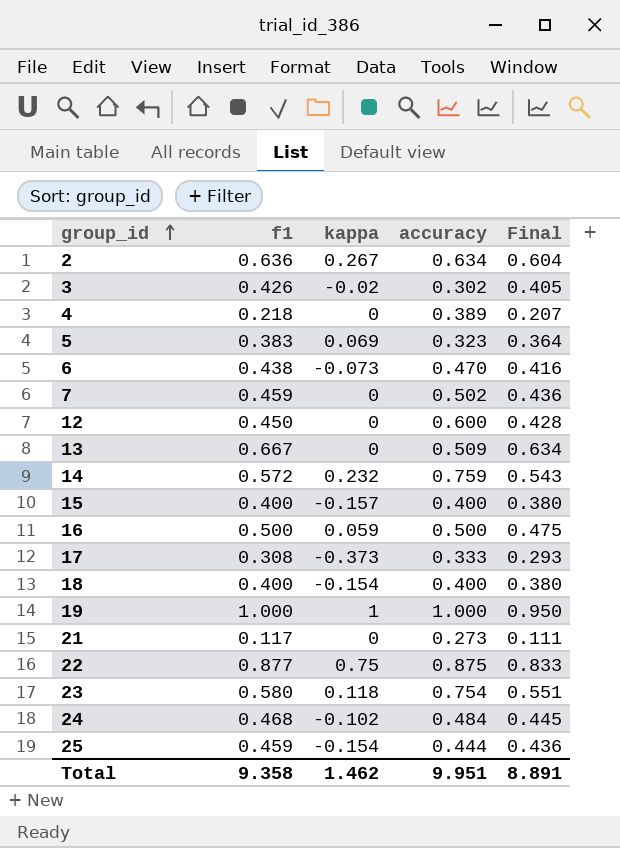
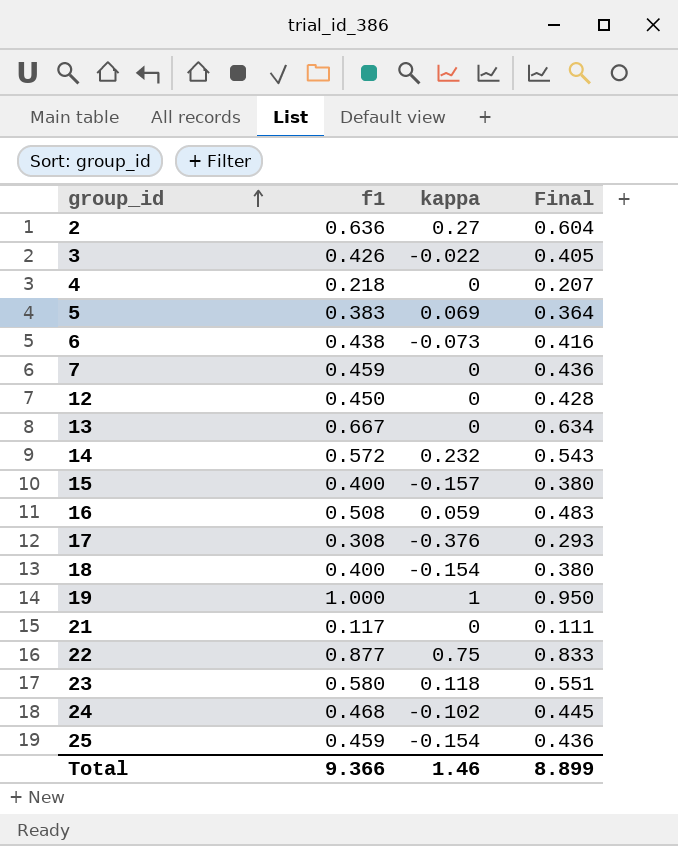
column accuracy | position: 4 -> none
2 | kappa: 0.267 -> 0.27
3 | kappa: -0.02 -> -0.022
16 | f1: 0.500 -> 0.508
16 | Final: 0.475 -> 0.483
17 | kappa: -0.373 -> -0.376
Total | f1: 9.358 -> 9.366
Total | kappa: 1.462 -> 1.46
Total | Final: 8.891 -> 8.899

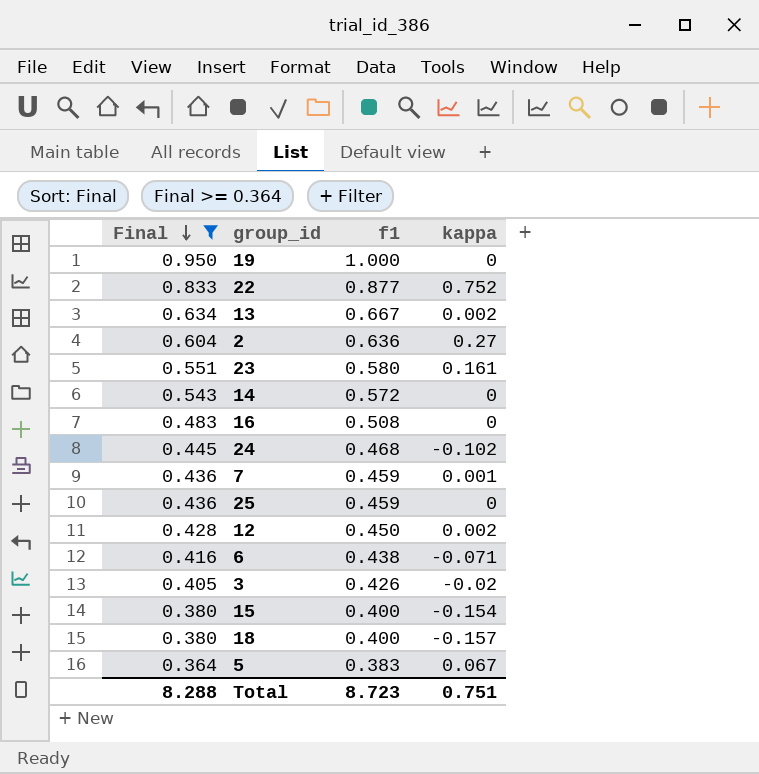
filter: none -> Final >= 0.364
row order: group_id ascending -> Final descending
column Final | position: 4 -> 1
19 | kappa: 1 -> 0
22 | kappa: 0.75 -> 0.752
13 | kappa: 0 -> 0.002
23 | kappa: 0.118 -> 0.161
14 | kappa: 0.232 -> 0
16 | kappa: 0.059 -> 0
7 | kappa: 0 -> 0.001
25 | kappa: -0.154 -> 0
12 | kappa: 0 -> 0.002
6 | kappa: -0.073 -> -0.071
3 | kappa: -0.022 -> -0.02
15 | kappa: -0.157 -> -0.154
18 | kappa: -0.154 -> -0.157
5 | kappa: 0.069 -> 0.067
Total | Final: 8.899 -> 8.288
Total | f1: 9.366 -> 8.723
Total | kappa: 1.46 -> 0.751

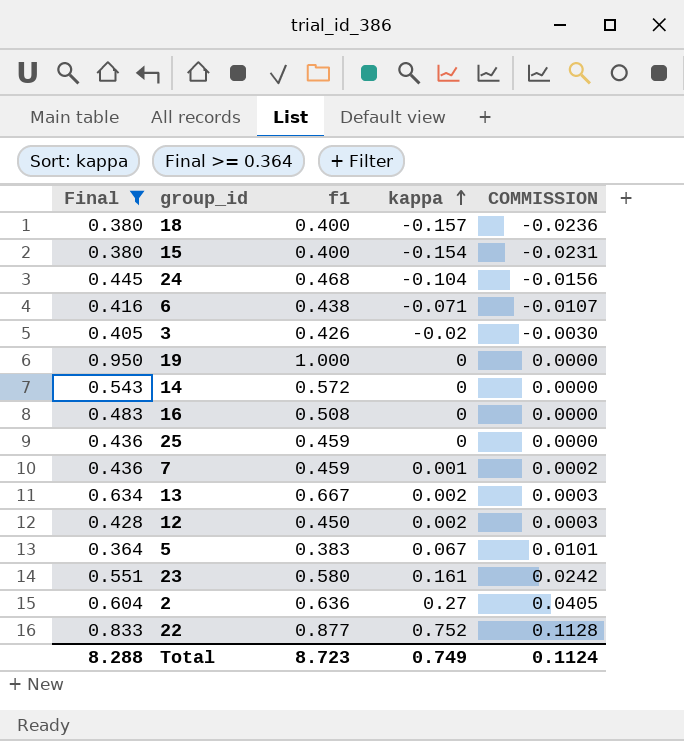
row order: Final descending -> kappa ascending
column COMMISSION | formula: none -> [kappa] * 0.15
24 | kappa: -0.102 -> -0.104
Total | kappa: 0.751 -> 0.749

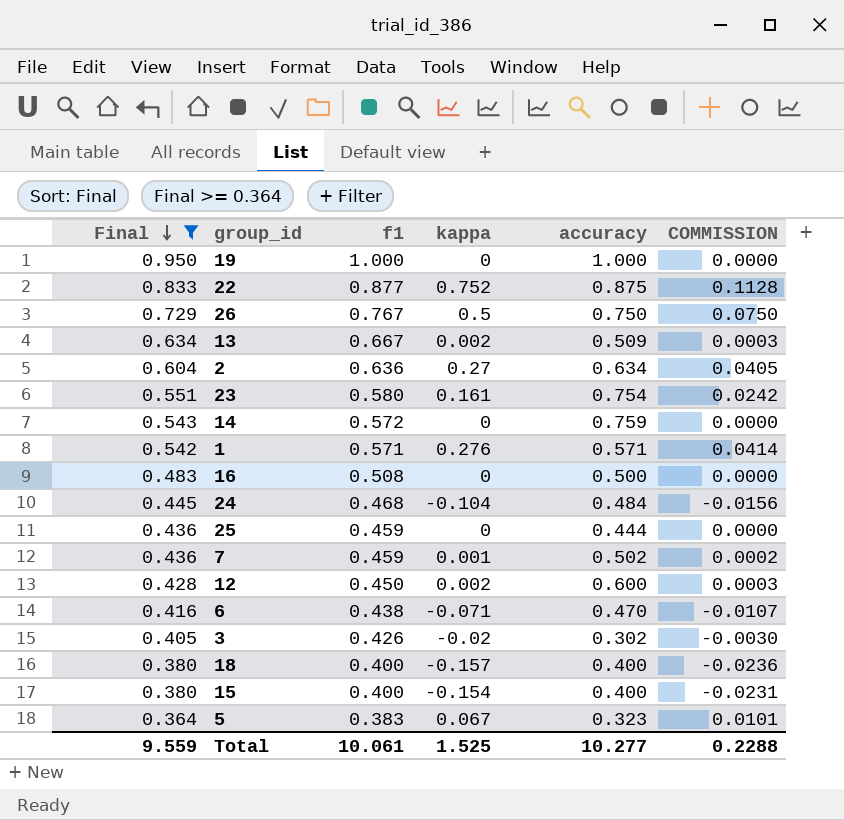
row order: kappa ascending -> Final descending
column accuracy | position: none -> 5
row 26: none -> 0.729 | 0.767 | 0.5 | 0.750 | 0.0750
row 1: none -> 0.542 | 0.571 | 0.276 | 0.571 | 0.0414
Total | Final: 8.288 -> 9.559
Total | f1: 8.723 -> 10.061
Total | kappa: 0.749 -> 1.525
Total | COMMISSION: 0.1124 -> 0.2288

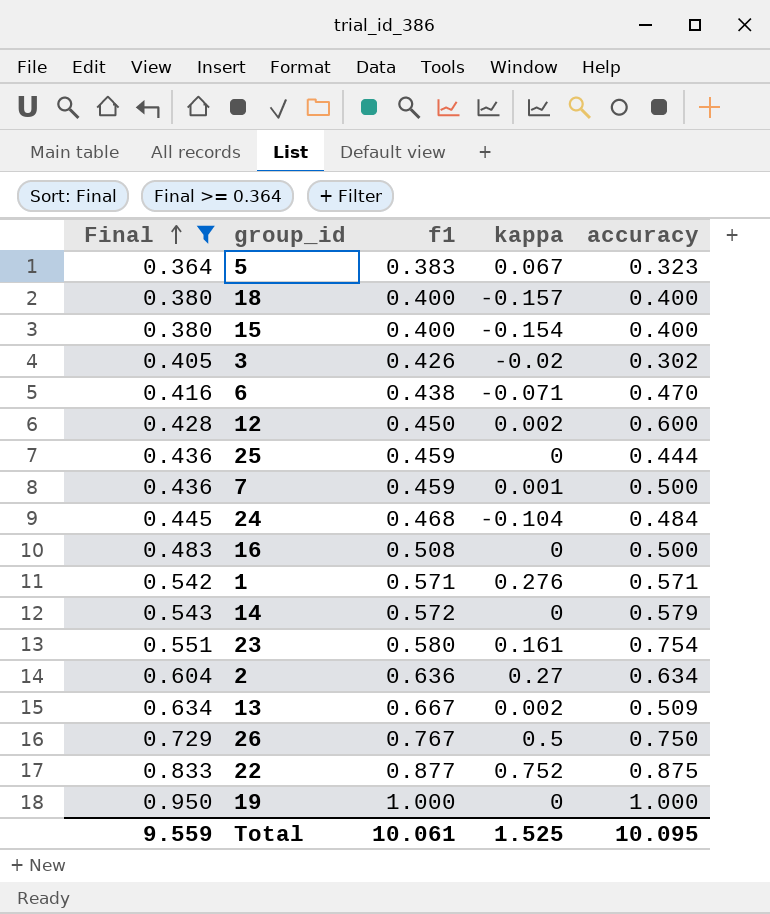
row order: Final descending -> Final ascending
column COMMISSION | formula: [kappa] * 0.15 -> none
7 | accuracy: 0.502 -> 0.500
14 | accuracy: 0.759 -> 0.579
Total | accuracy: 10.277 -> 10.095

